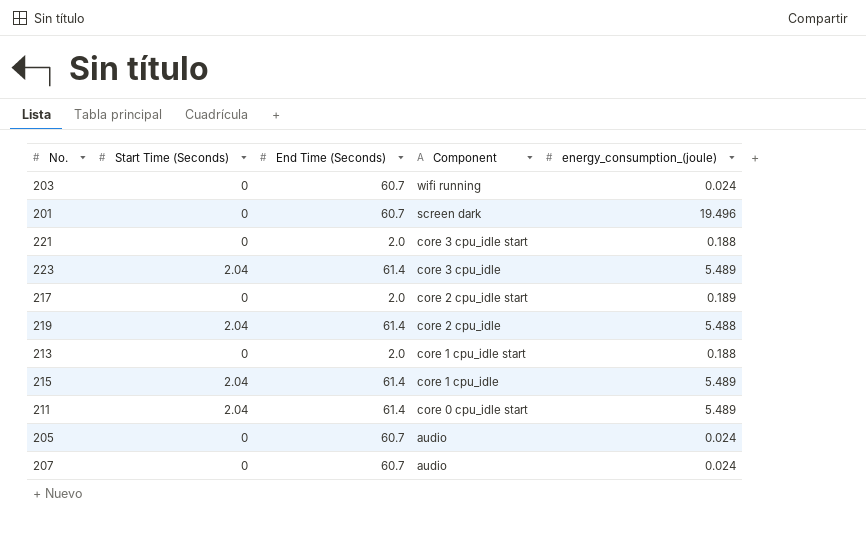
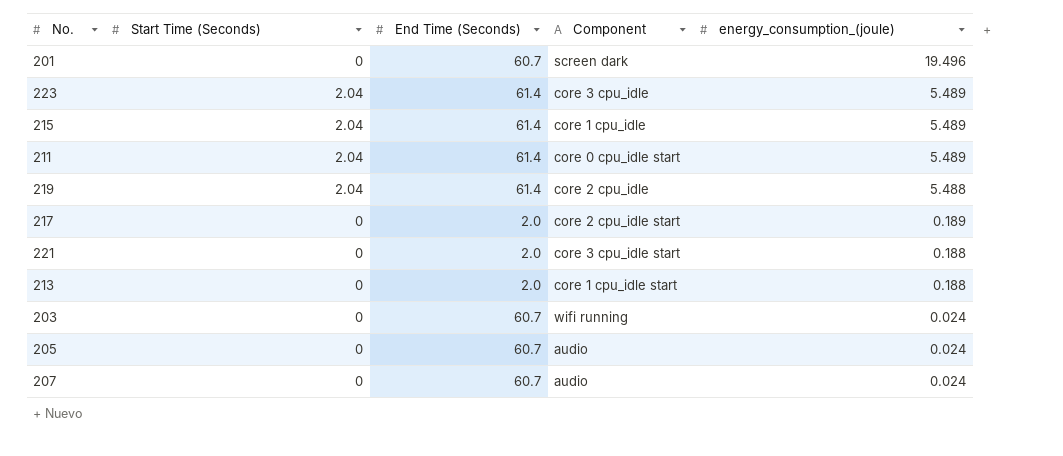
row order: Component descending -> energy_consumption_(joule) descending

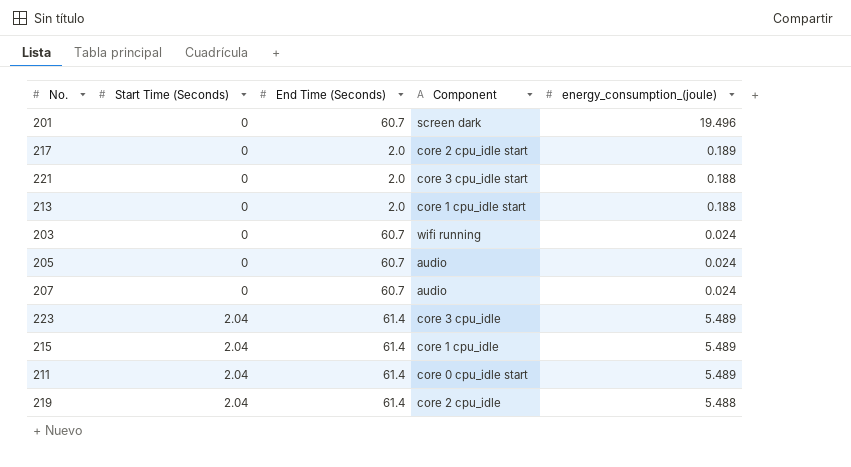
row order: energy_consumption_(joule) descending -> Start Time (Seconds) ascending

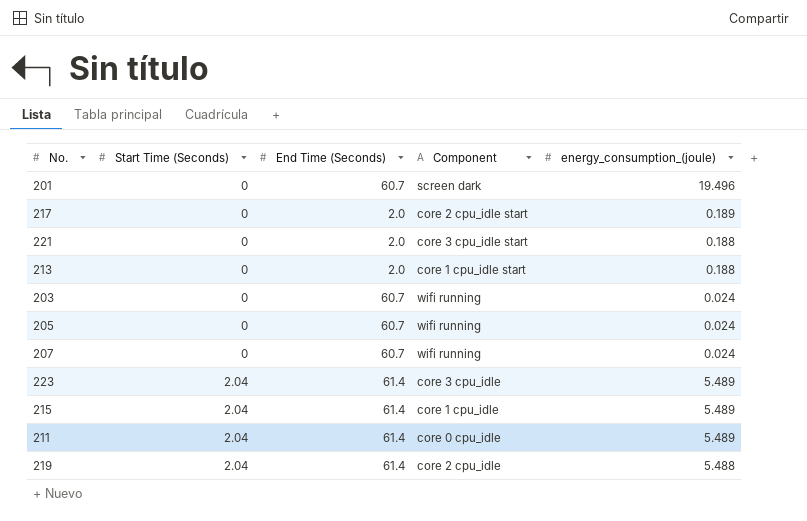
205 | Component: audio -> wifi running
207 | Component: audio -> wifi running
211 | Component: core 0 cpu_idle start -> core 0 cpu_idle

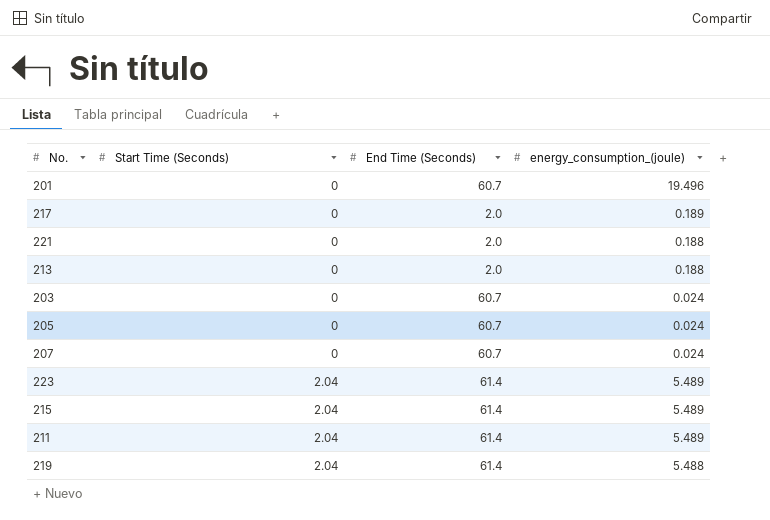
column Component | position: 4 -> none

